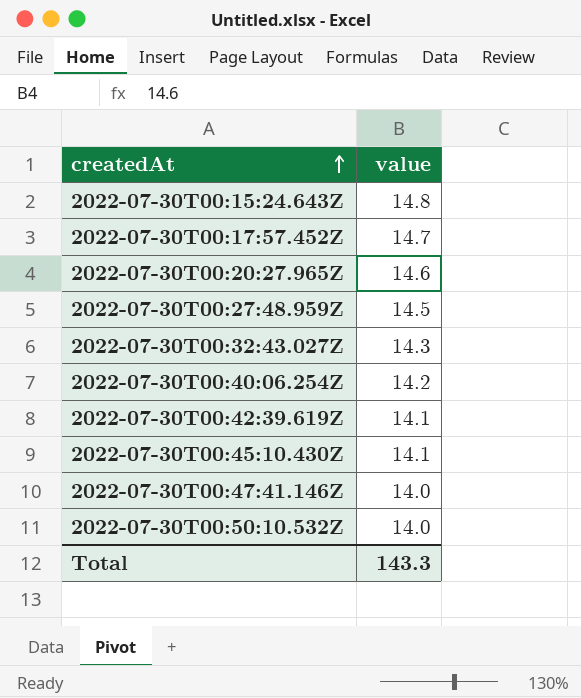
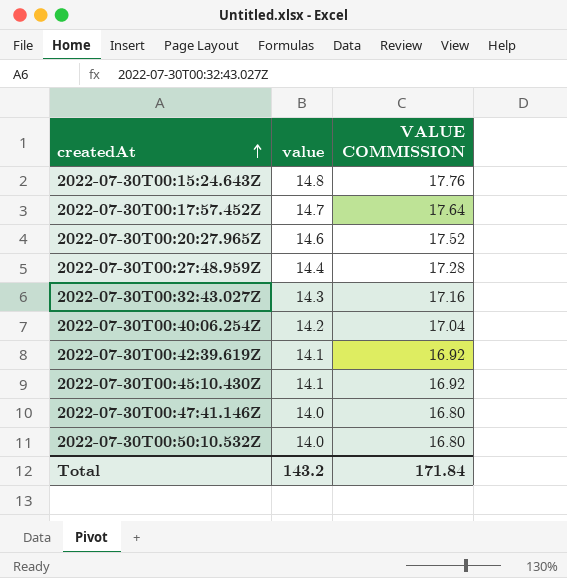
column VALUE COMMISSION | formula: none -> [value] * 1.2
2022-07-30T00:27:48.959Z | value: 14.5 -> 14.4
Total | value: 143.3 -> 143.2

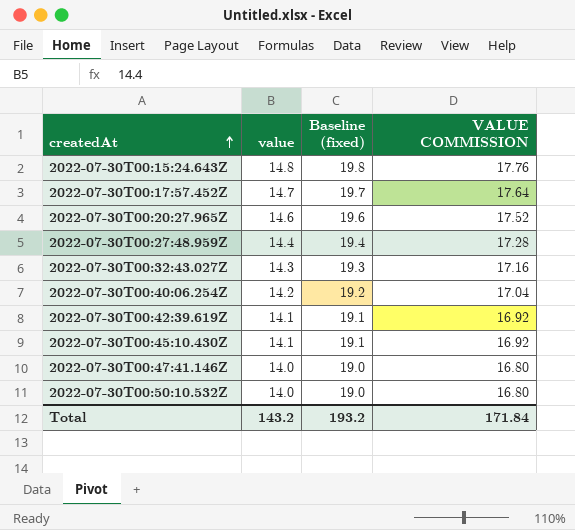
column Baseline (fixed) | formula: none -> [value] + 5

